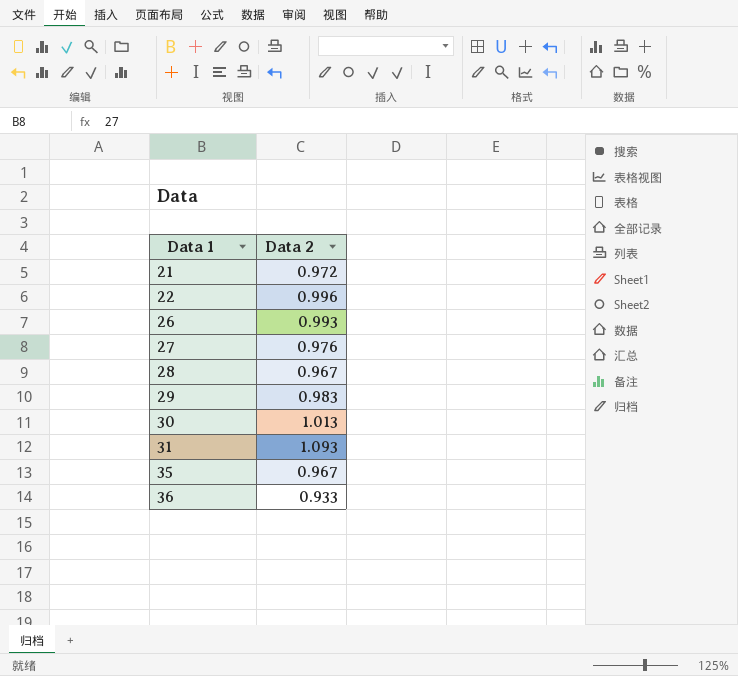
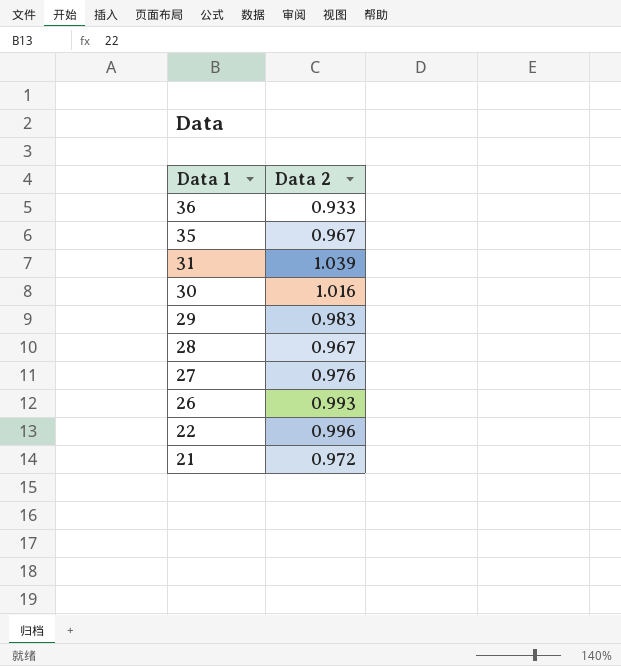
row order: Data 1 ascending -> Data 1 descending
31 | Data 2: 1.093 -> 1.039
30 | Data 2: 1.013 -> 1.016

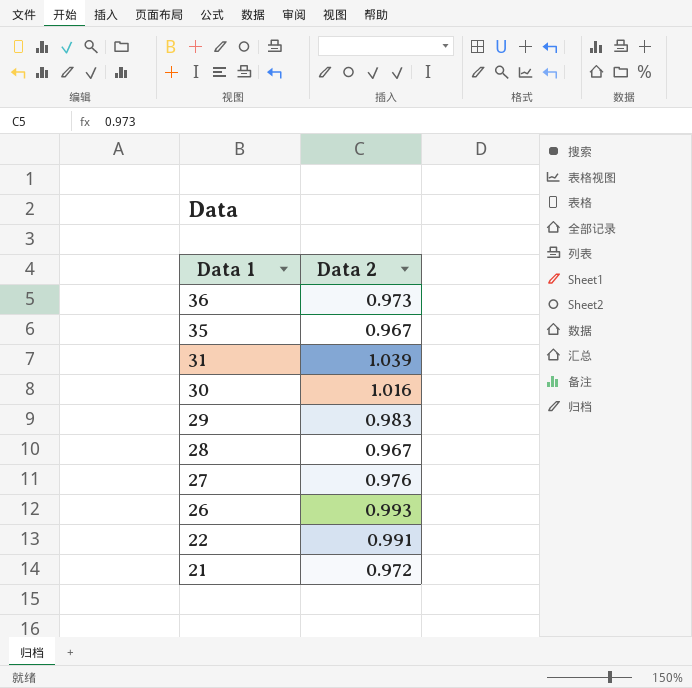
36 | Data 2: 0.933 -> 0.973
22 | Data 2: 0.996 -> 0.991

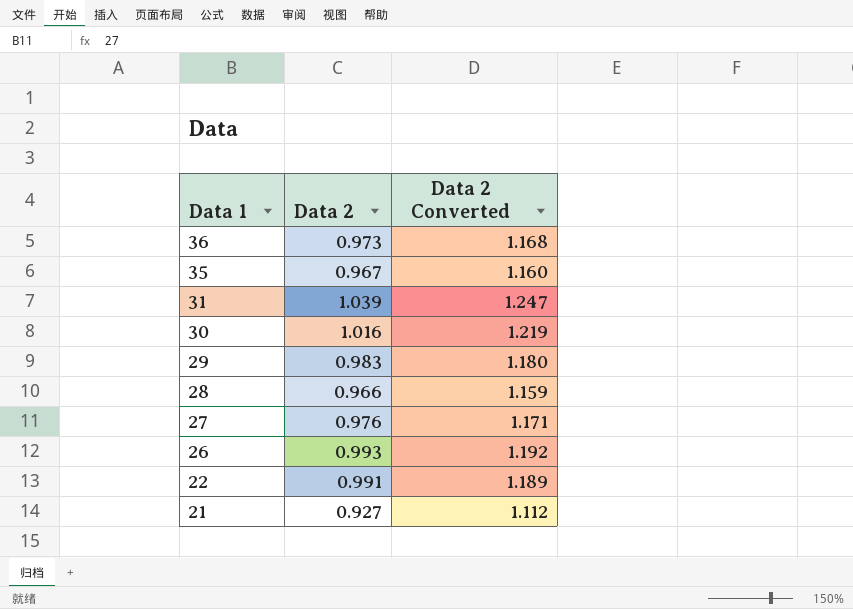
column Data 2 Converted | formula: none -> [Data 2] * 1.2
28 | Data 2: 0.967 -> 0.966
21 | Data 2: 0.972 -> 0.927

